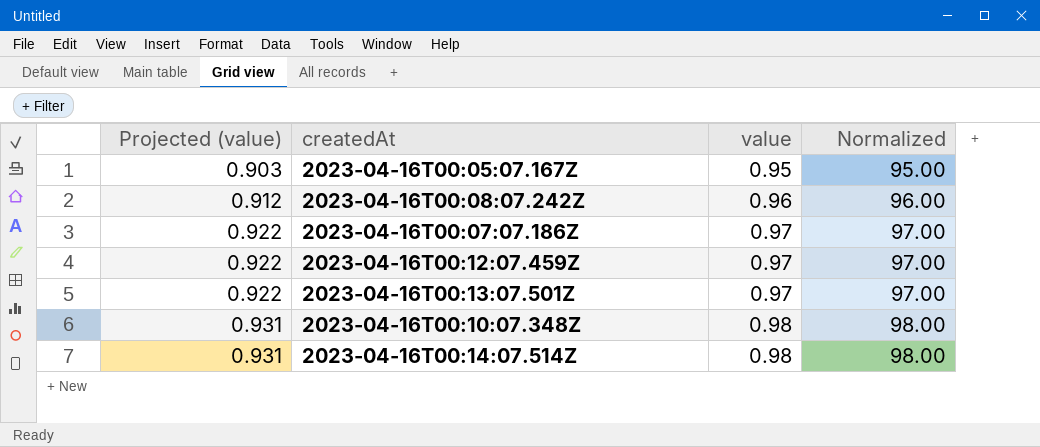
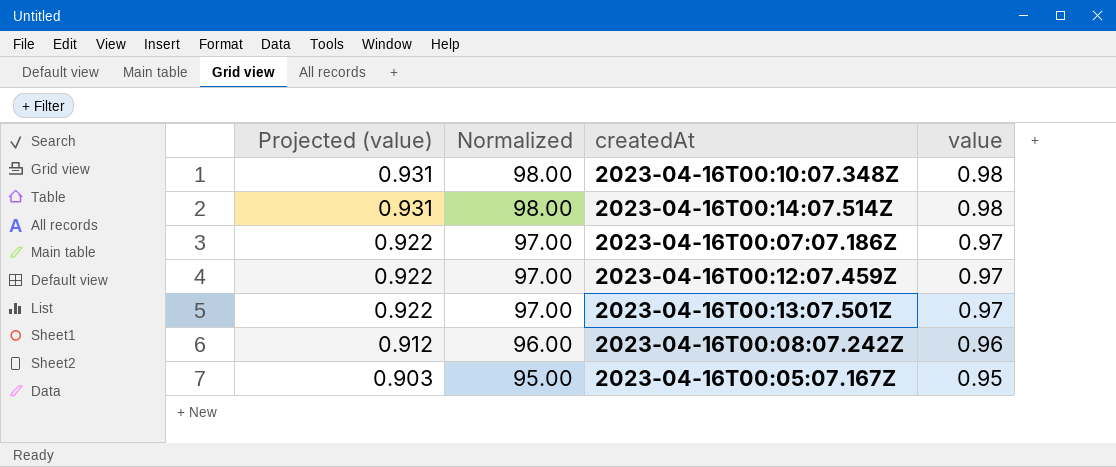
row order: Projected (value) ascending -> Projected (value) descending
column Normalized | position: 4 -> 2

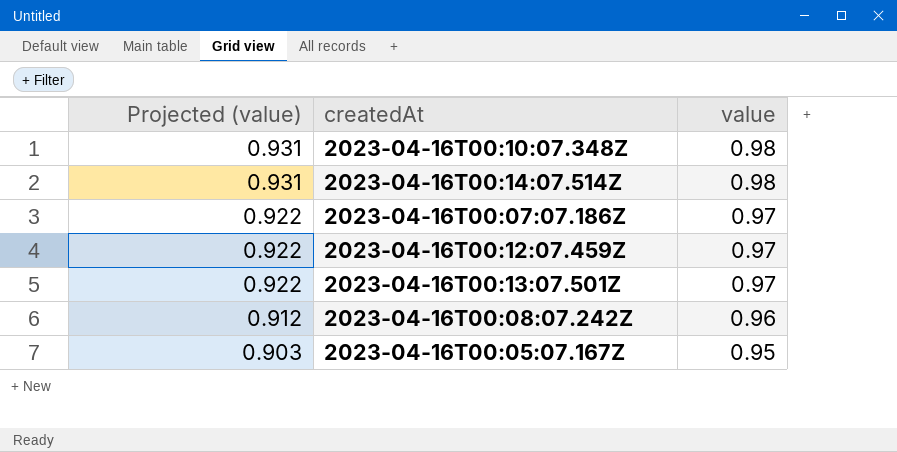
column Normalized | formula: [value] * 100 -> none

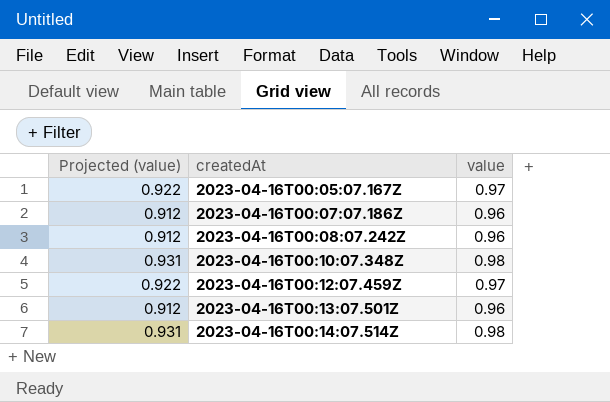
row order: Projected (value) descending -> createdAt ascending
2023-04-16T00:05:07.167Z | Projected (value): 0.903 -> 0.922
2023-04-16T00:05:07.167Z | value: 0.95 -> 0.97
2023-04-16T00:07:07.186Z | Projected (value): 0.922 -> 0.912
2023-04-16T00:07:07.186Z | value: 0.97 -> 0.96
2023-04-16T00:13:07.501Z | Projected (value): 0.922 -> 0.912
2023-04-16T00:13:07.501Z | value: 0.97 -> 0.96

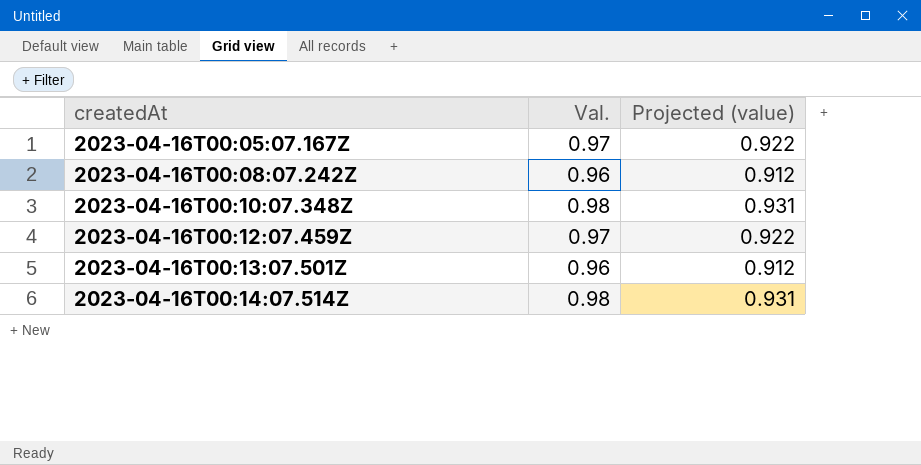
column name: value -> Val.
column Projected (value) | position: 1 -> 3
row 2023-04-16T00:07:07.186Z: 0.912 | 0.96 -> none

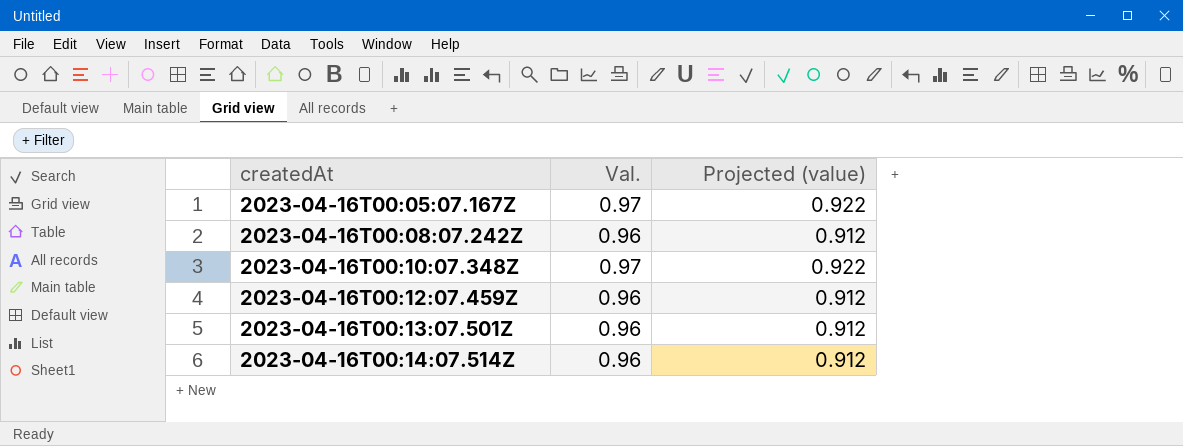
2023-04-16T00:10:07.348Z | Val.: 0.98 -> 0.97
2023-04-16T00:10:07.348Z | Projected (value): 0.931 -> 0.922
2023-04-16T00:12:07.459Z | Val.: 0.97 -> 0.96
2023-04-16T00:12:07.459Z | Projected (value): 0.922 -> 0.912
2023-04-16T00:14:07.514Z | Val.: 0.98 -> 0.96
2023-04-16T00:14:07.514Z | Projected (value): 0.931 -> 0.912

